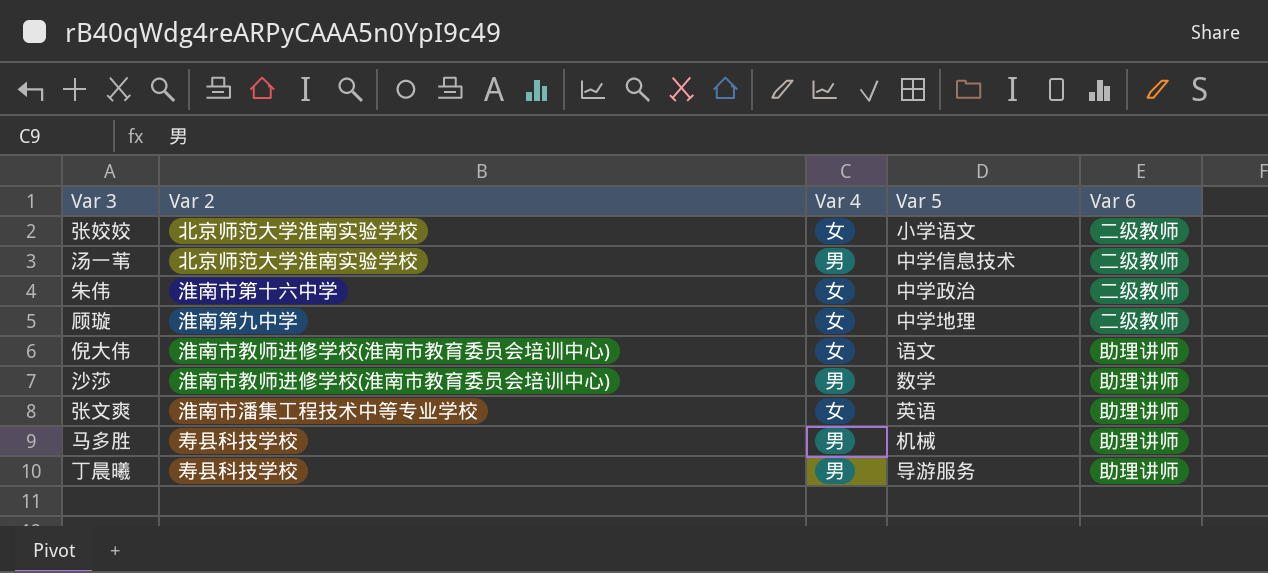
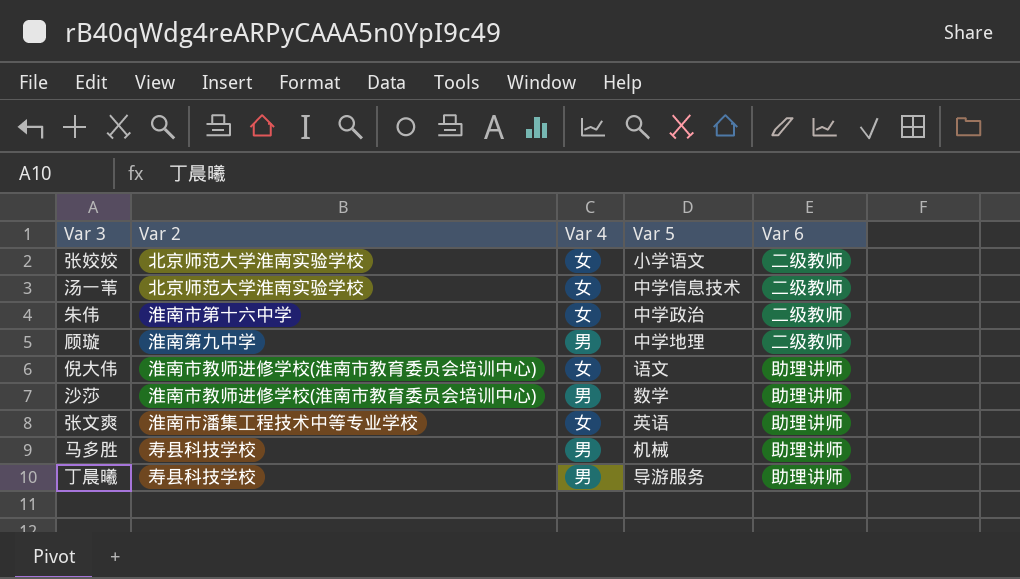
汤一苇 | Var 4: 男 -> 女
顾璇 | Var 4: 女 -> 男

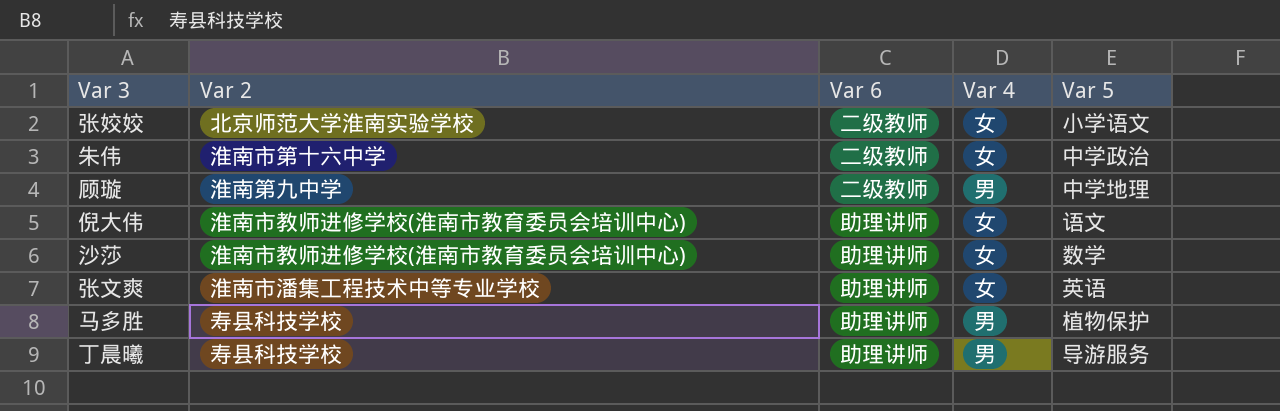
column Var 6 | position: 5 -> 3
row 汤一苇: 北京师范大学淮南实验学校 | 女 | 中学信息技术 | 二级教师 -> none
沙莎 | Var 4: 男 -> 女
马多胜 | Var 5: 机械 -> 植物保护

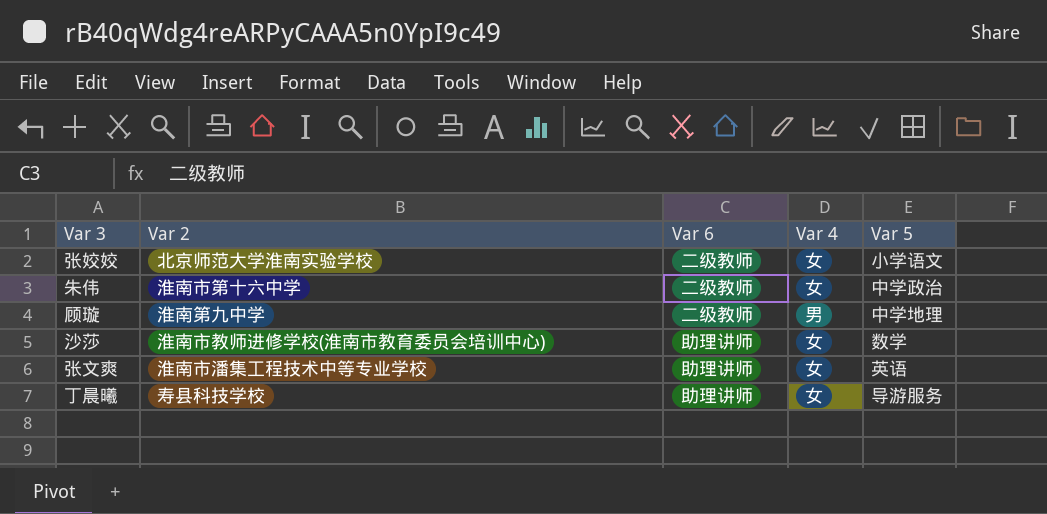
row 倪大伟: 淮南市教师进修学校(淮南市教育委员会培训中心) | 助理讲师 | 女 | 语文 -> none
row 马多胜: 寿县科技学校 | 助理讲师 | 男 | 植物保护 -> none
丁晨曦 | Var 4: 男 -> 女

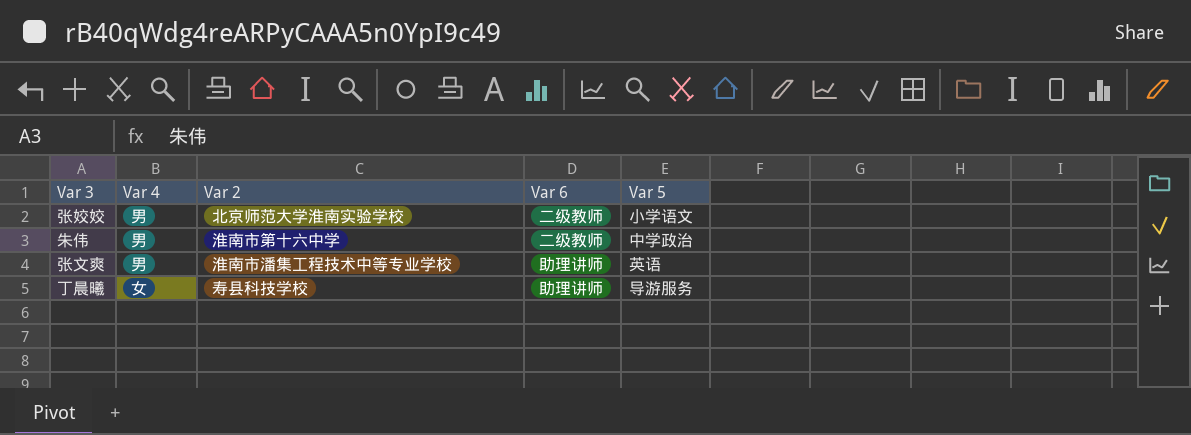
column Var 4 | position: 4 -> 2
row 顾璇: 淮南第九中学 | 二级教师 | 男 | 中学地理 -> none
row 沙莎: 淮南市教师进修学校(淮南市教育委员会培训中心) | 助理讲师 | 女 | 数学 -> none
张姣姣 | Var 4: 女 -> 男
朱伟 | Var 4: 女 -> 男
张文爽 | Var 4: 女 -> 男

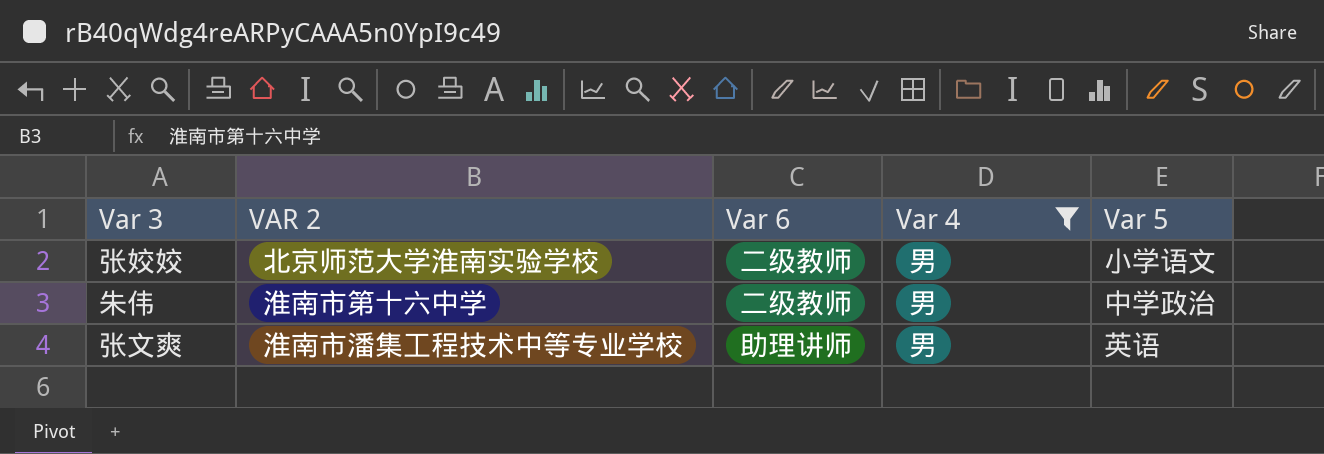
filter: none -> Var 4 = 男
column name: Var 2 -> VAR 2
column Var 4 | position: 2 -> 4

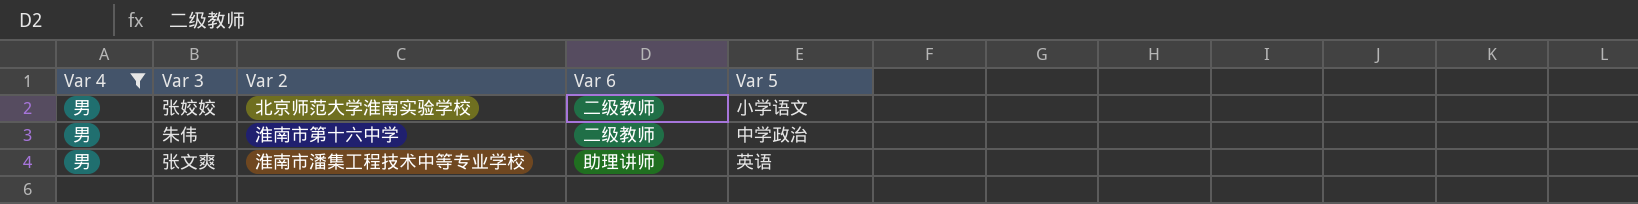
column Var 4 | position: 4 -> 1
column name: VAR 2 -> Var 2

